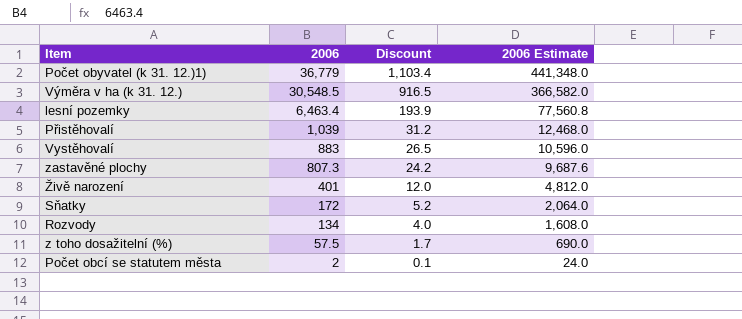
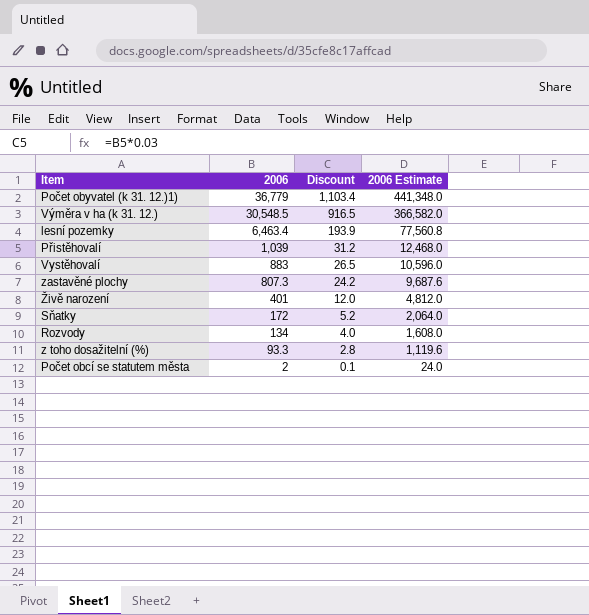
z toho dosažitelní (%) | 2006: 57.5 -> 93.3
z toho dosažitelní (%) | Discount: 1.7 -> 2.8
z toho dosažitelní (%) | 2006 Estimate: 690.0 -> 1,119.6

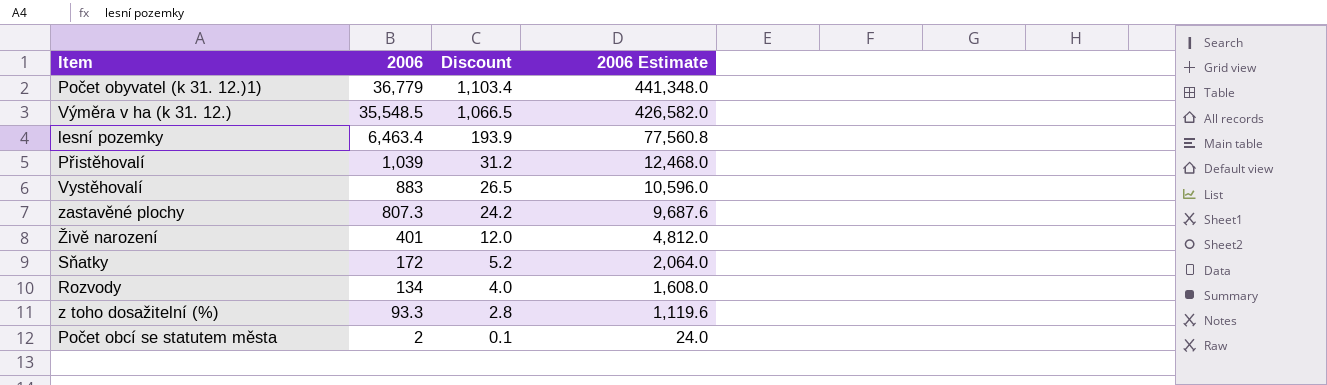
Výměra v ha (k 31. 12.) | 2006: 30,548.5 -> 35,548.5
Výměra v ha (k 31. 12.) | Discount: 916.5 -> 1,066.5
Výměra v ha (k 31. 12.) | 2006 Estimate: 366,582.0 -> 426,582.0

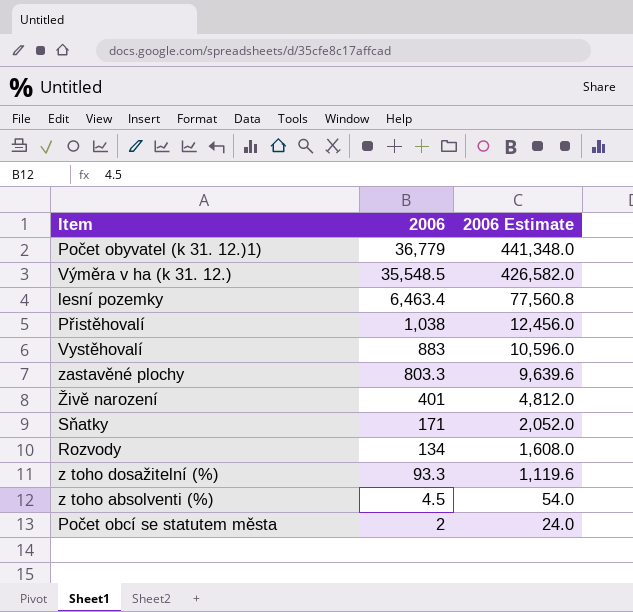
column Discount | formula: [2006] * 0.03 -> none
Přistěhovalí | 2006: 1,039 -> 1,038
Přistěhovalí | 2006 Estimate: 12,468.0 -> 12,456.0
zastavěné plochy | 2006: 807.3 -> 803.3
zastavěné plochy | 2006 Estimate: 9,687.6 -> 9,639.6
Sňatky | 2006: 172 -> 171
Sňatky | 2006 Estimate: 2,064.0 -> 2,052.0
row z toho absolventi (%): none -> 4.5 | 54.0

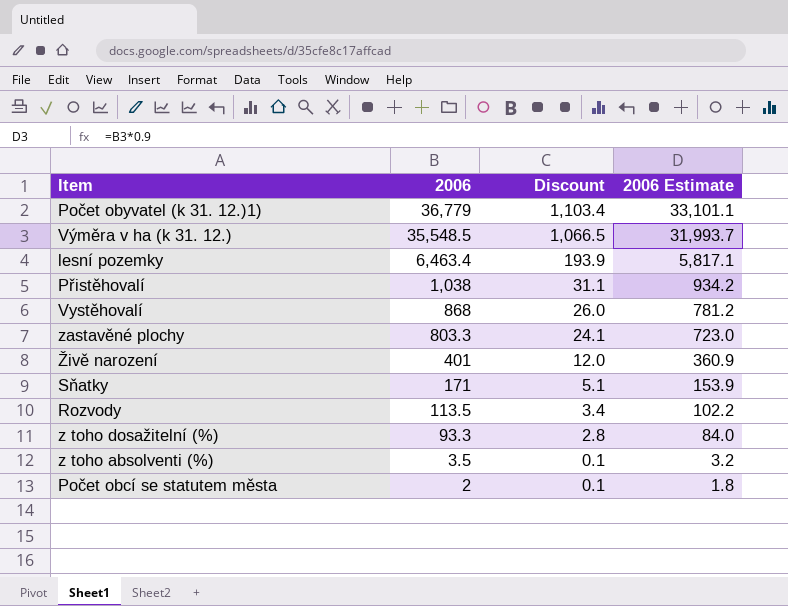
column Discount | formula: none -> [2006] * 0.03
column 2006 Estimate | formula: [2006] * 12 -> [2006] * 0.9
Vystěhovalí | 2006: 883 -> 868
Rozvody | 2006: 134 -> 113.5
z toho absolventi (%) | 2006: 4.5 -> 3.5

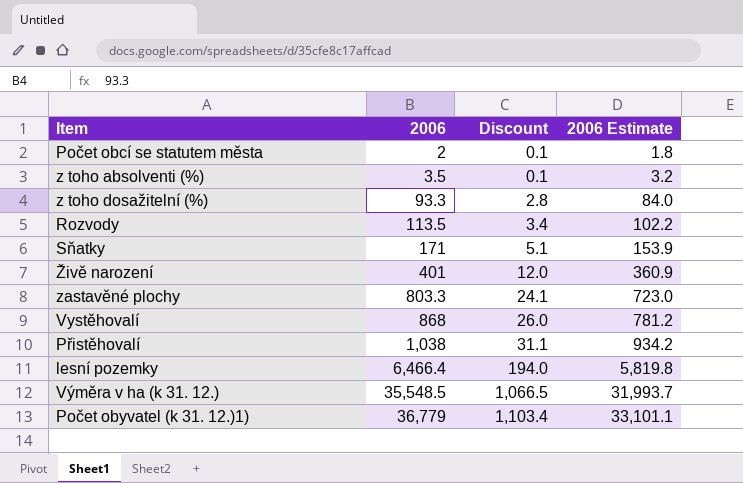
row order: 2006 descending -> 2006 ascending
lesní pozemky | 2006: 6,463.4 -> 6,466.4
lesní pozemky | Discount: 193.9 -> 194.0
lesní pozemky | 2006 Estimate: 5,817.1 -> 5,819.8

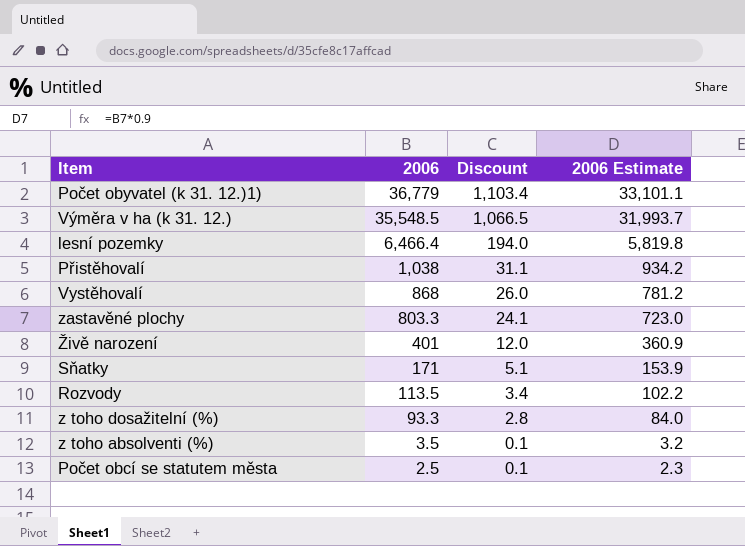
row order: 2006 ascending -> 2006 descending
Počet obcí se statutem města | 2006: 2 -> 2.5
Počet obcí se statutem města | 2006 Estimate: 1.8 -> 2.3

